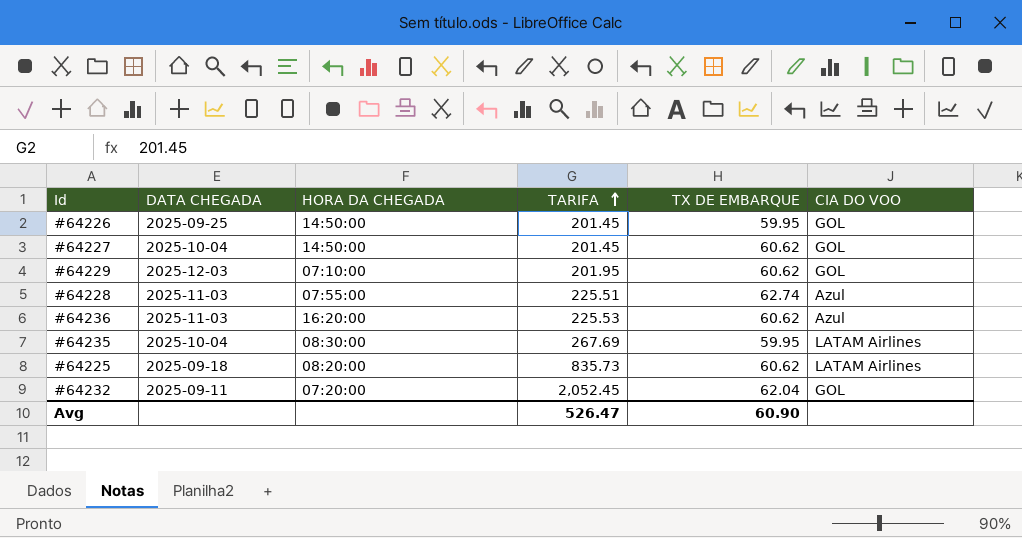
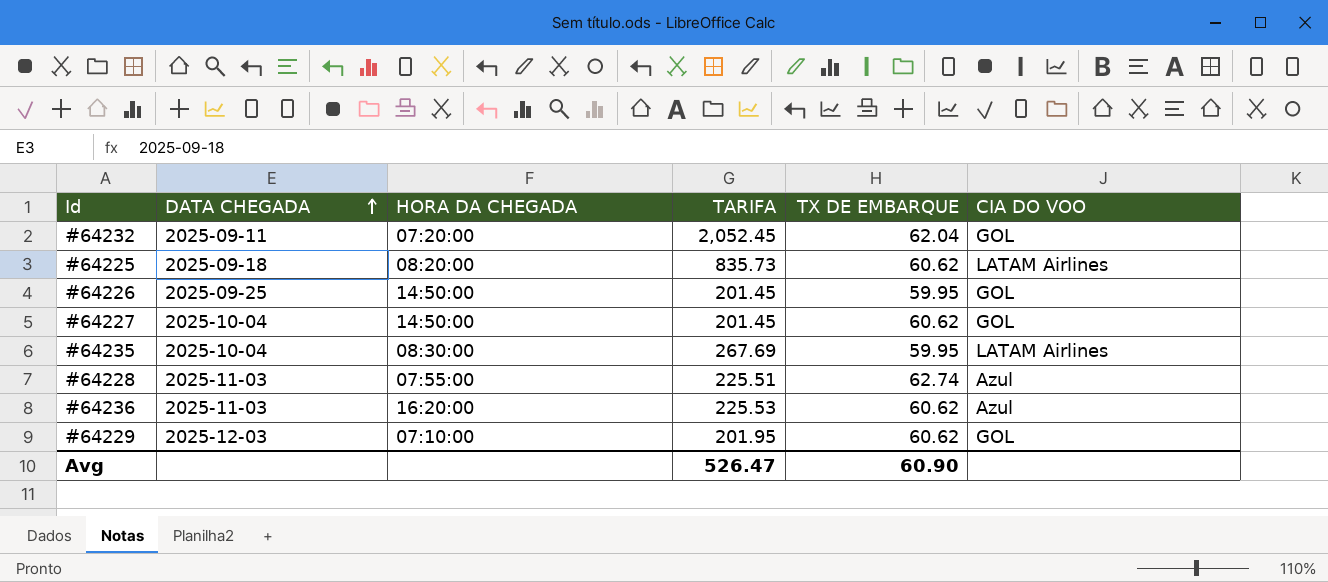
row order: TARIFA ascending -> DATA CHEGADA ascending

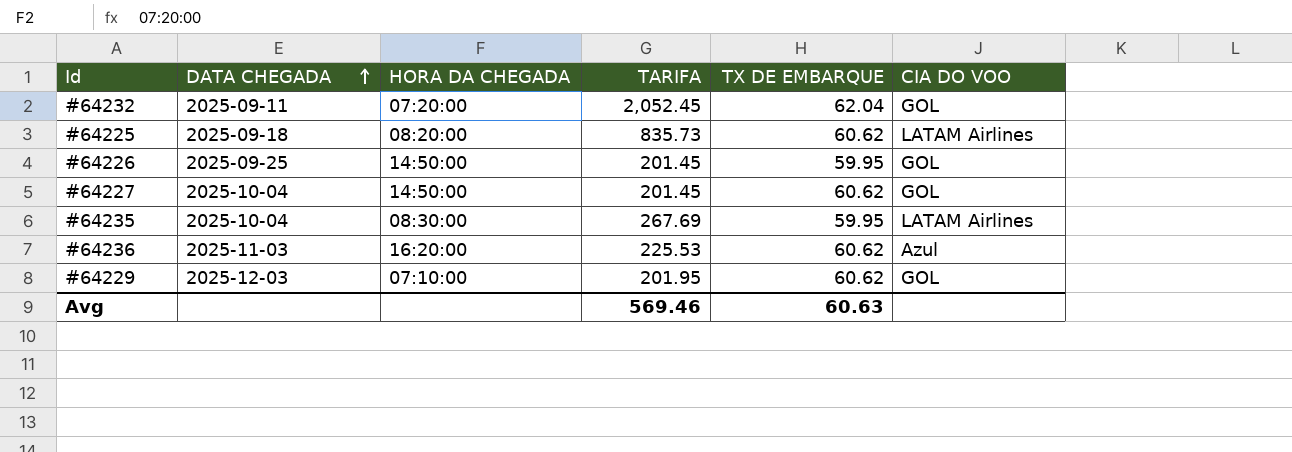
row #64228: 2025-11-03 | 07:55:00 | 225.51 | 62.74 | Azul -> none
Avg | TARIFA: 526.47 -> 569.46
Avg | TX DE EMBARQUE: 60.90 -> 60.63

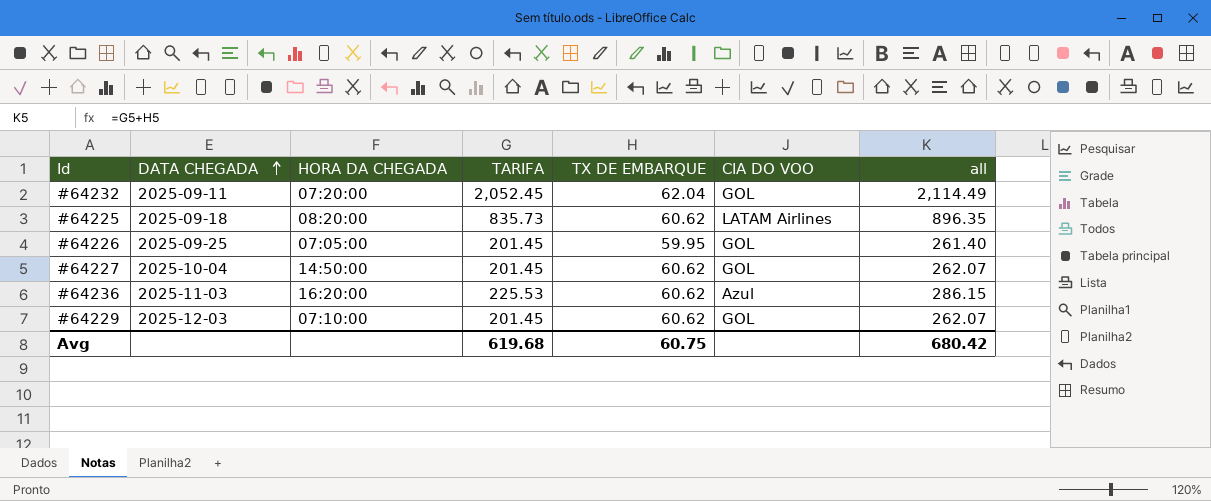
column all | formula: none -> [TARIFA] + [TX DE EMBARQUE]
row #64235: 2025-10-04 | 08:30:00 | 267.69 | 59.95 | LATAM Airlines -> none
#64226 | HORA DA CHEGADA: 14:50:00 -> 07:05:00
#64229 | TARIFA: 201.95 -> 201.45
Avg | TARIFA: 569.46 -> 619.68
Avg | TX DE EMBARQUE: 60.63 -> 60.75

